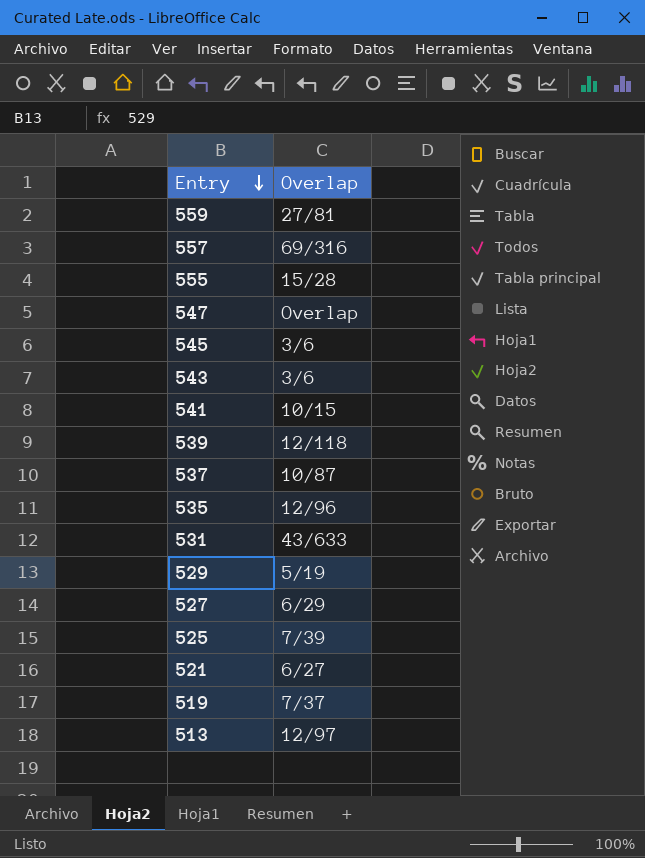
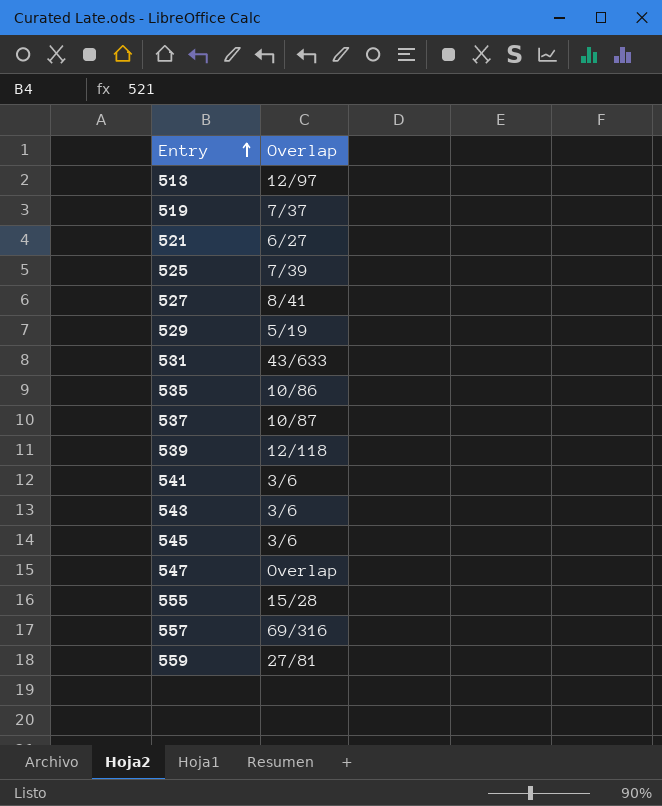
row order: Entry descending -> Entry ascending
527 | Overlap: 6/29 -> 8/41
535 | Overlap: 12/96 -> 10/86
541 | Overlap: 10/15 -> 3/6

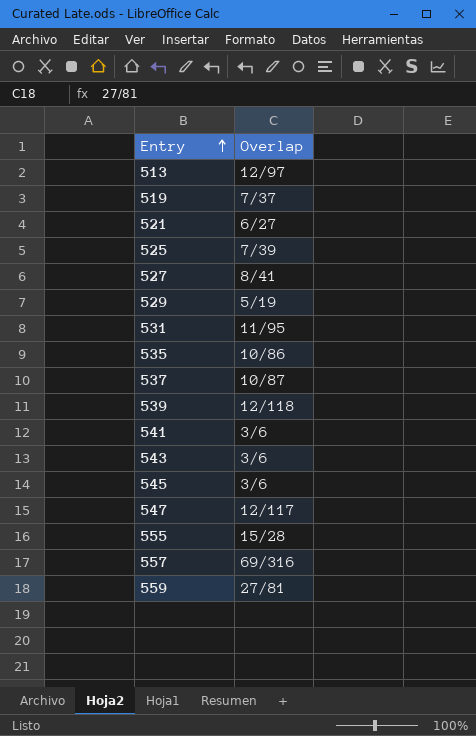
531 | Overlap: 43/633 -> 11/95
547 | Overlap: Overlap -> 12/117

